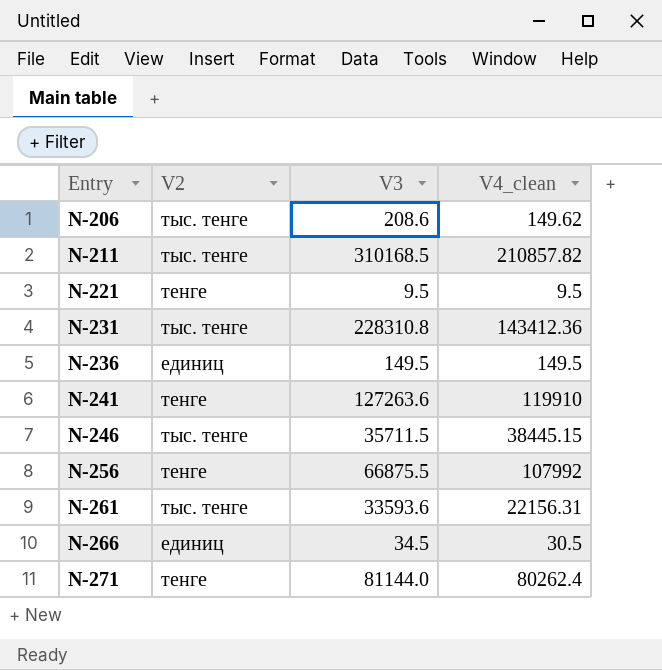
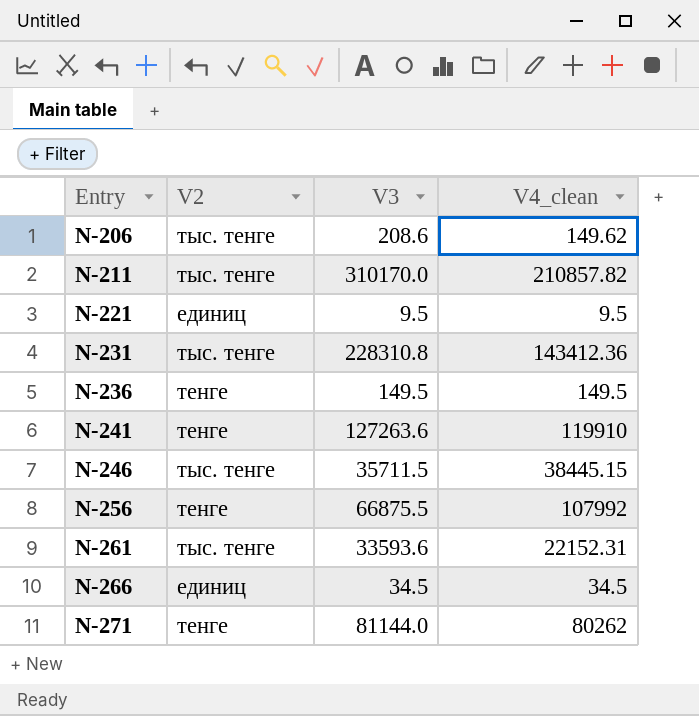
N-211 | V3: 310168.5 -> 310170.0
N-221 | V2: тенге -> единиц
N-236 | V2: единиц -> тенге
N-261 | V4_clean: 22156.31 -> 22152.31
N-266 | V4_clean: 30.5 -> 34.5
N-271 | V4_clean: 80262.4 -> 80262

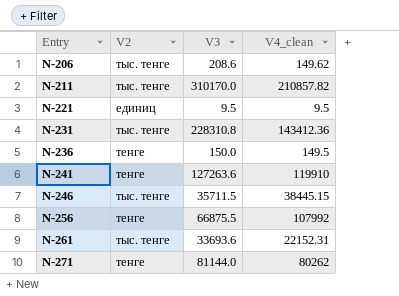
row N-266: единиц | 34.5 | 34.5 -> none
N-236 | V3: 149.5 -> 150.0
N-261 | V3: 33593.6 -> 33693.6

